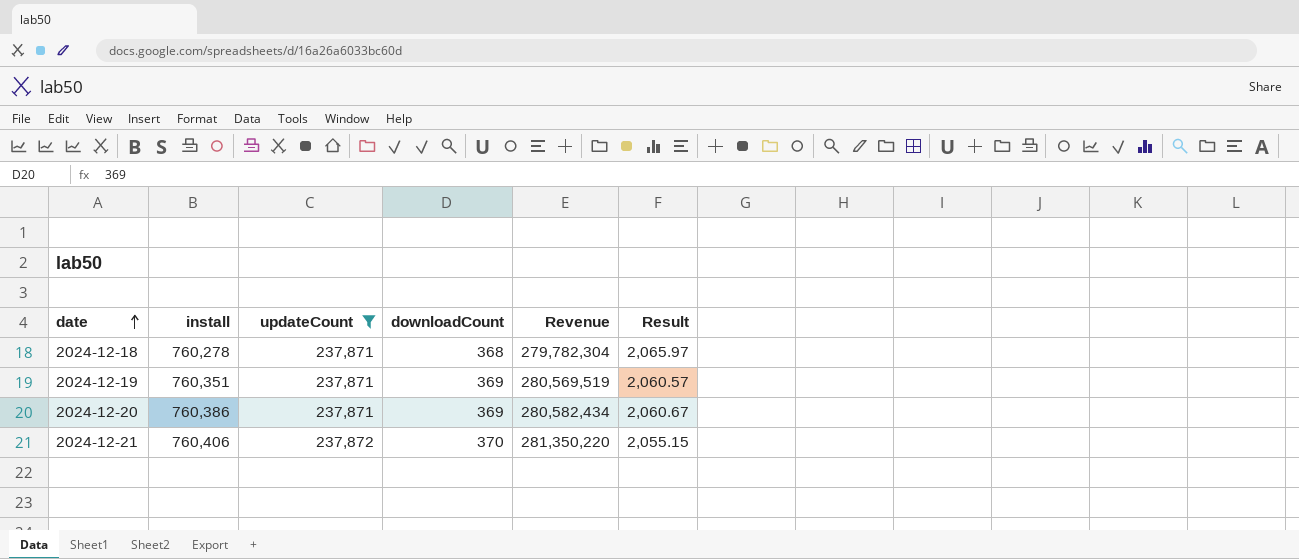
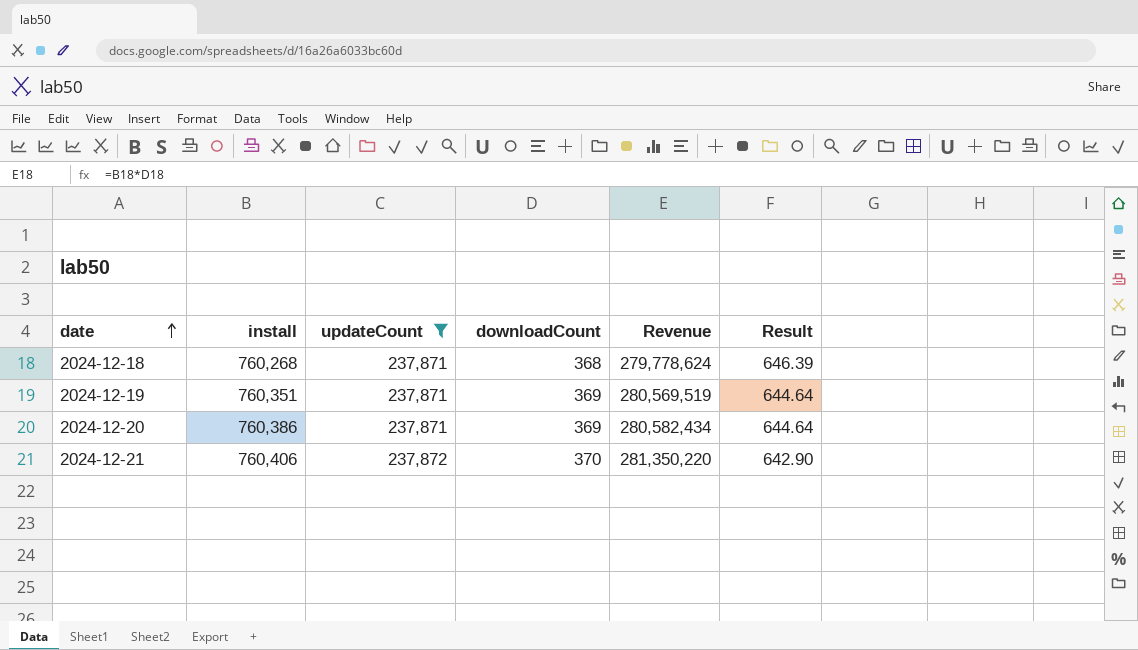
column Result | formula: [install] / [downloadCount] -> [updateCount] / [downloadCount]
2024-12-18 | install: 760,278 -> 760,268
2024-12-18 | Revenue: 279,782,304 -> 279,778,624

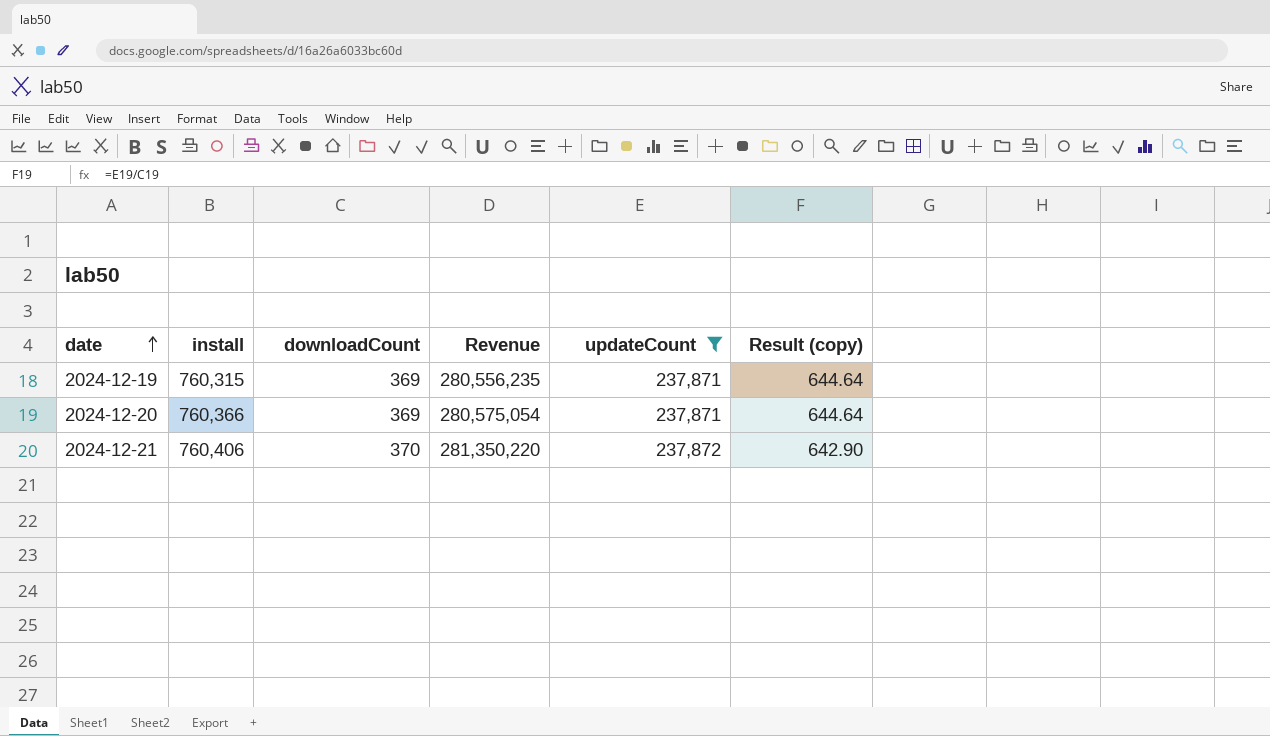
column updateCount | position: 3 -> 5
column name: Result -> Result (copy)
row 2024-12-18: 760,268 | 237,871 | 368 | 279,778,624 | 646.39 -> none
2024-12-19 | install: 760,351 -> 760,315
2024-12-19 | Revenue: 280,569,519 -> 280,556,235
2024-12-20 | install: 760,386 -> 760,366
2024-12-20 | Revenue: 280,582,434 -> 280,575,054

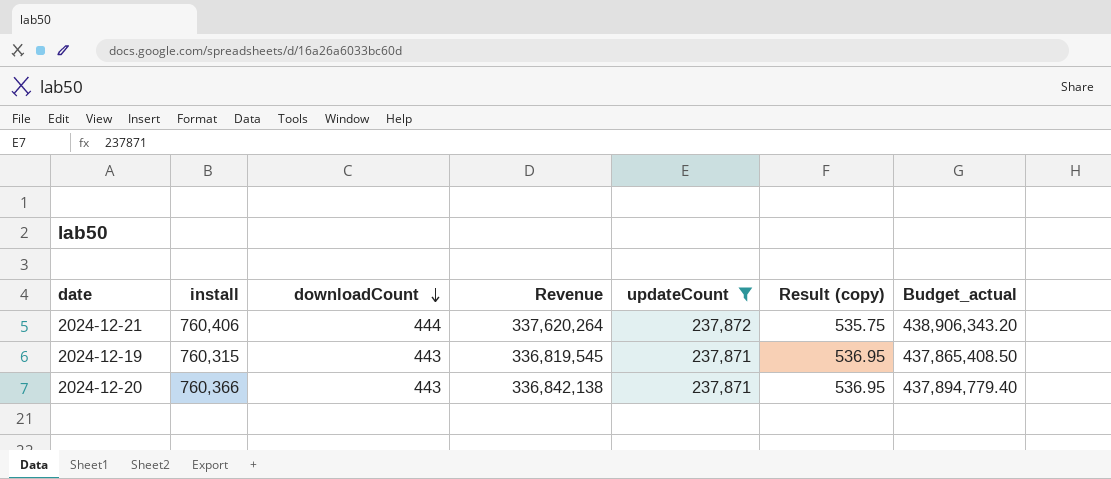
row order: date ascending -> downloadCount descending
column Budget_actual | formula: none -> [Revenue] * 1.3
2024-12-21 | downloadCount: 370 -> 444
2024-12-21 | Revenue: 281,350,220 -> 337,620,264
2024-12-21 | Result (copy): 642.90 -> 535.75
2024-12-19 | downloadCount: 369 -> 443
2024-12-19 | Revenue: 280,556,235 -> 336,819,545
2024-12-19 | Result (copy): 644.64 -> 536.95
2024-12-20 | downloadCount: 369 -> 443
2024-12-20 | Revenue: 280,575,054 -> 336,842,138
2024-12-20 | Result (copy): 644.64 -> 536.95

